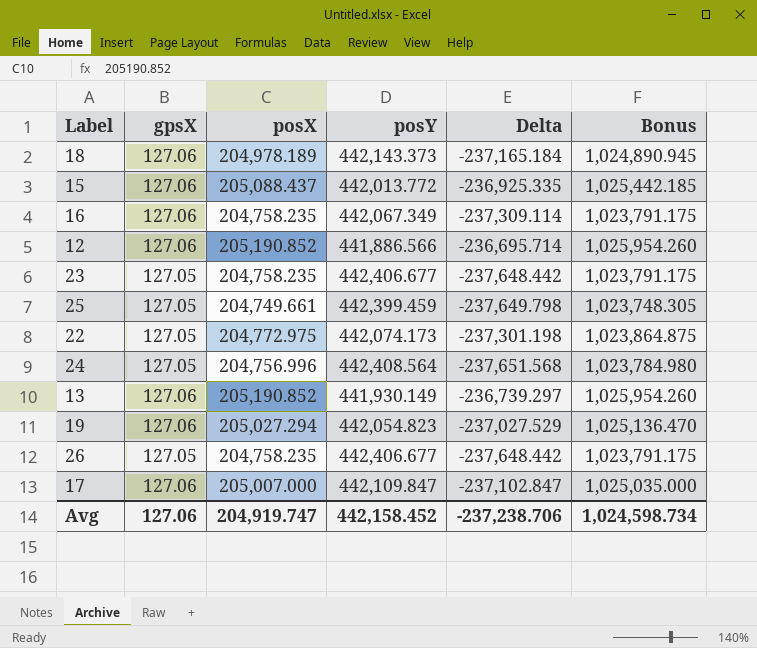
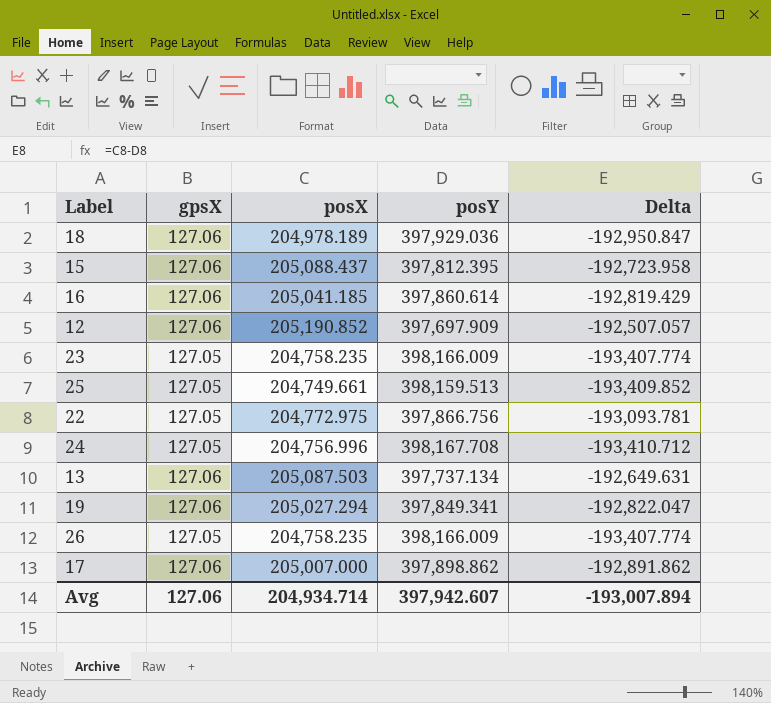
column Bonus | formula: [posX] * 5 -> none
18 | posY: 442,143.373 -> 397,929.036
18 | Delta: -237,165.184 -> -192,950.847
15 | posY: 442,013.772 -> 397,812.395
15 | Delta: -236,925.335 -> -192,723.958
16 | posX: 204,758.235 -> 205,041.185
16 | posY: 442,067.349 -> 397,860.614
16 | Delta: -237,309.114 -> -192,819.429
12 | posY: 441,886.566 -> 397,697.909
12 | Delta: -236,695.714 -> -192,507.057
23 | posY: 442,406.677 -> 398,166.009
23 | Delta: -237,648.442 -> -193,407.774
25 | posY: 442,399.459 -> 398,159.513
25 | Delta: -237,649.798 -> -193,409.852
22 | posY: 442,074.173 -> 397,866.756
22 | Delta: -237,301.198 -> -193,093.781
24 | posY: 442,408.564 -> 398,167.708
24 | Delta: -237,651.568 -> -193,410.712
13 | posX: 205,190.852 -> 205,087.503
13 | posY: 441,930.149 -> 397,737.134
13 | Delta: -236,739.297 -> -192,649.631
19 | posY: 442,054.823 -> 397,849.341
19 | Delta: -237,027.529 -> -192,822.047
26 | posY: 442,406.677 -> 398,166.009
26 | Delta: -237,648.442 -> -193,407.774
17 | posY: 442,109.847 -> 397,898.862
17 | Delta: -237,102.847 -> -192,891.862
Avg | posX: 204,919.747 -> 204,934.714
Avg | posY: 442,158.452 -> 397,942.607
Avg | Delta: -237,238.706 -> -193,007.894

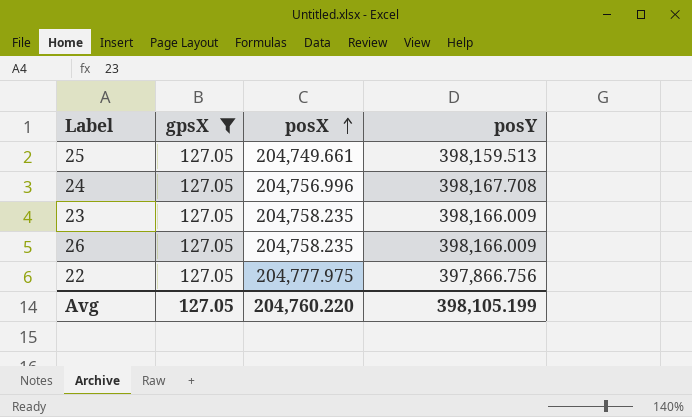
filter: none -> gpsX = 127.05
row order: none -> posX ascending
column Delta | formula: [posX] - [posY] -> none
22 | posX: 204,772.975 -> 204,777.975
Avg | gpsX: 127.06 -> 127.05
Avg | posX: 204,934.714 -> 204,760.220
Avg | posY: 397,942.607 -> 398,105.199

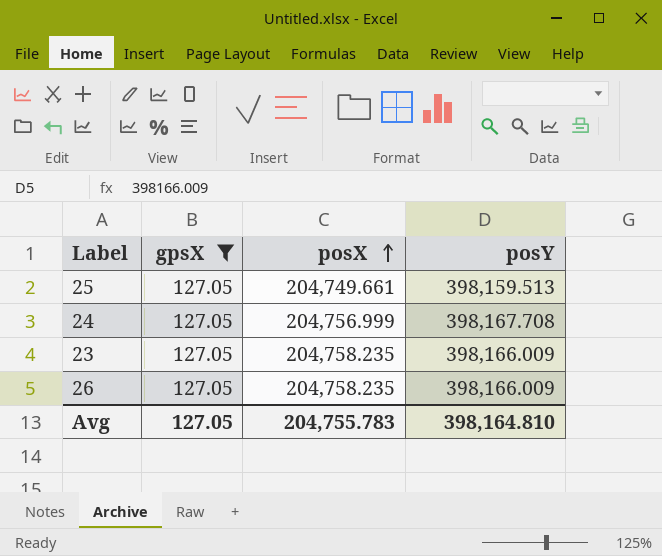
row 22: 127.05 | 204,777.975 | 397,866.756 -> none
24 | posX: 204,756.996 -> 204,756.999
Avg | posX: 204,760.220 -> 204,755.783
Avg | posY: 398,105.199 -> 398,164.810

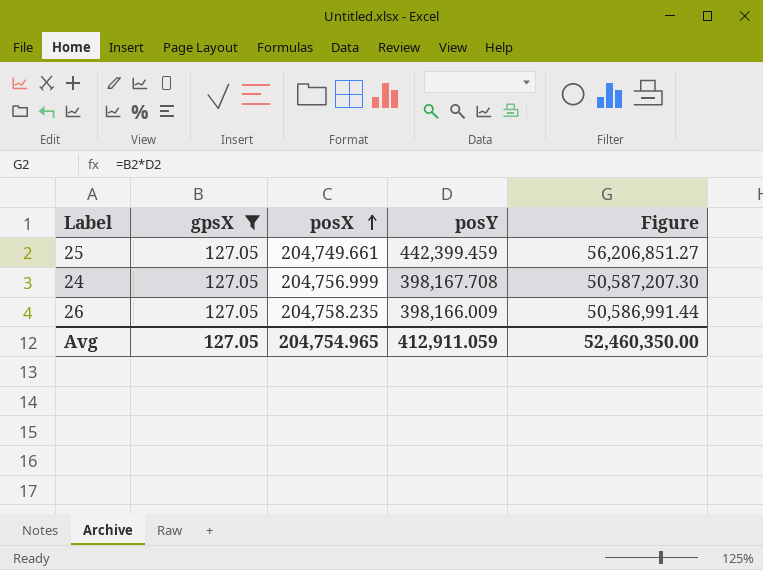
column Figure | formula: none -> [gpsX] * [posY]
row 23: 127.05 | 204,758.235 | 398,166.009 -> none
25 | posY: 398,159.513 -> 442,399.459
Avg | posX: 204,755.783 -> 204,754.965
Avg | posY: 398,164.810 -> 412,911.059

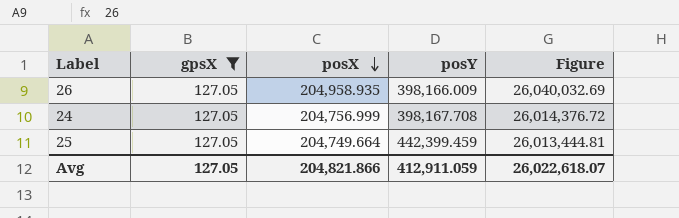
row order: posX ascending -> posX descending
column Figure | formula: [gpsX] * [posY] -> [gpsX] * [posX]
26 | posX: 204,758.235 -> 204,958.935
25 | posX: 204,749.661 -> 204,749.664
Avg | posX: 204,754.965 -> 204,821.866
Avg | Figure: 52,460,350.00 -> 26,022,618.07

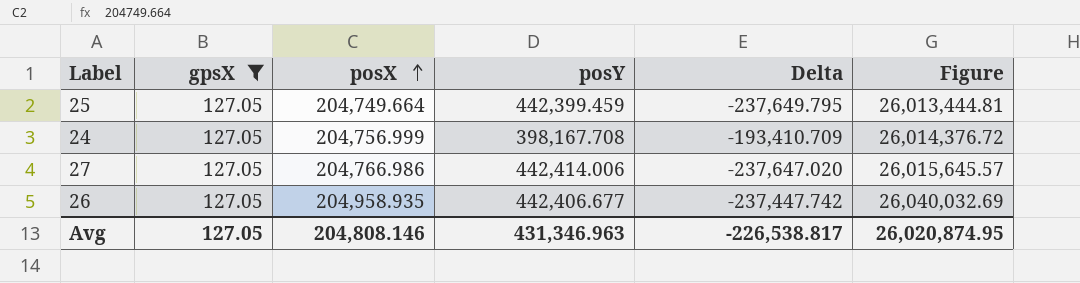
row order: posX descending -> posX ascending
column Delta | formula: none -> [posX] - [posY]
row 27: none -> 127.05 | 204,766.986 | 442,414.006 | -237,647.020 | 26,015,645.57
26 | posY: 398,166.009 -> 442,406.677
Avg | posX: 204,821.866 -> 204,808.146
Avg | posY: 412,911.059 -> 431,346.963
Avg | Figure: 26,022,618.07 -> 26,020,874.95

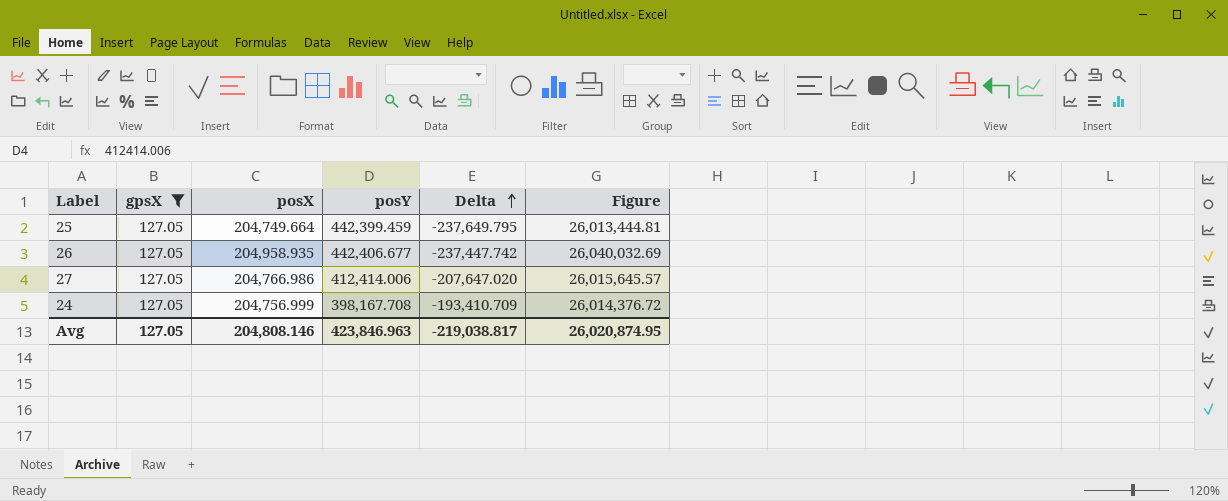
row order: posX ascending -> Delta ascending
27 | posY: 442,414.006 -> 412,414.006
27 | Delta: -237,647.020 -> -207,647.020
Avg | posY: 431,346.963 -> 423,846.963
Avg | Delta: -226,538.817 -> -219,038.817

